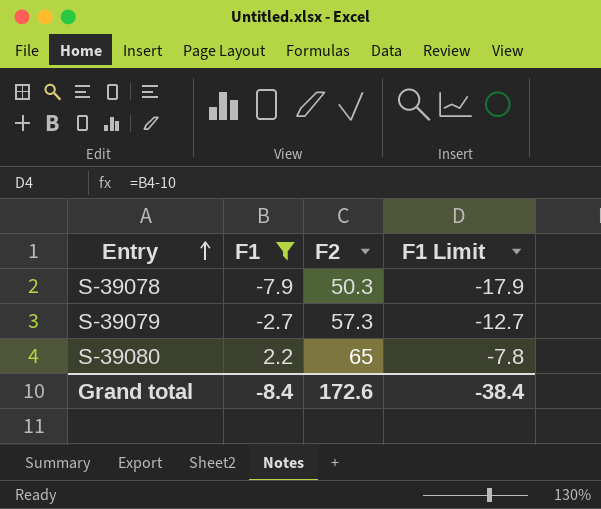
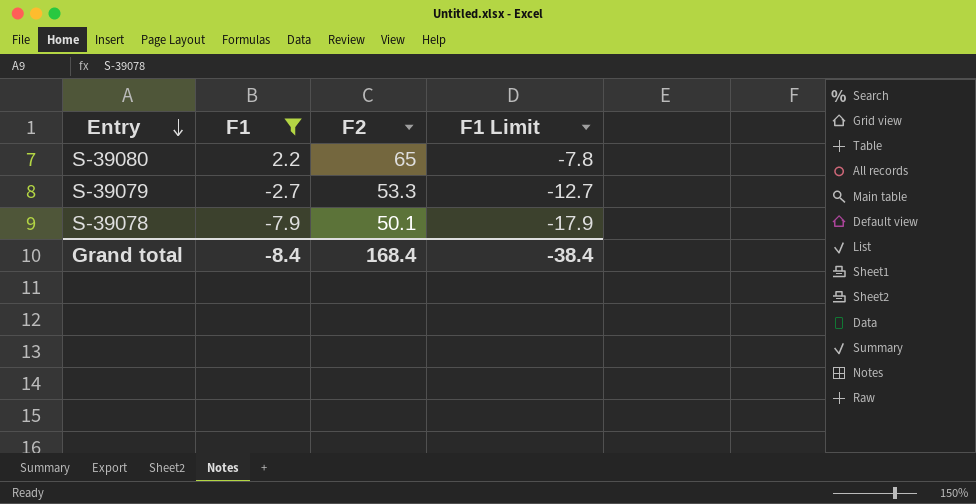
row order: Entry ascending -> Entry descending
S-39079 | F2: 57.3 -> 53.3
S-39078 | F2: 50.3 -> 50.1
Grand total | F2: 172.6 -> 168.4

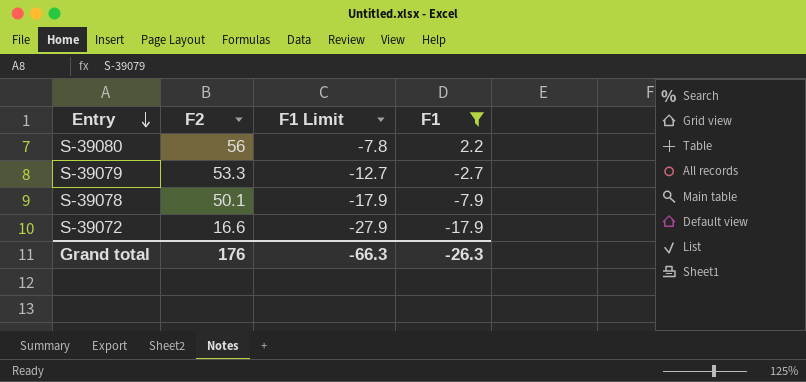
column F1 | position: 2 -> 4
S-39080 | F2: 65 -> 56
row S-39072: none -> 16.6 | -27.9 | -17.9
Grand total | F2: 168.4 -> 176
Grand total | F1 Limit: -38.4 -> -66.3
Grand total | F1: -8.4 -> -26.3

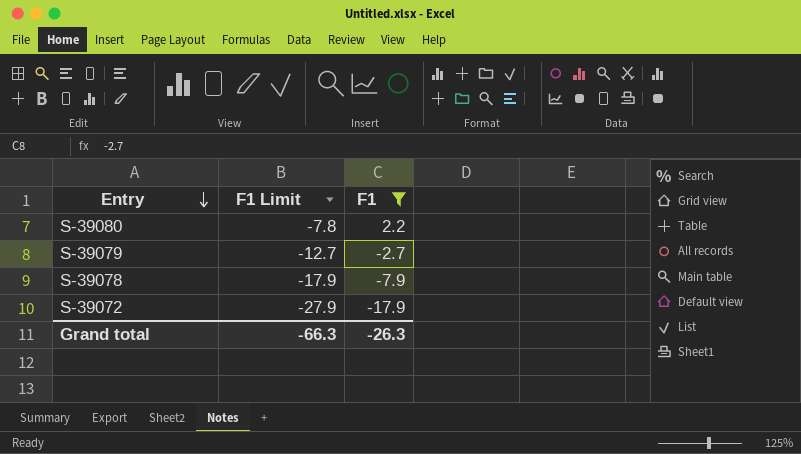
column F2 | position: 2 -> none

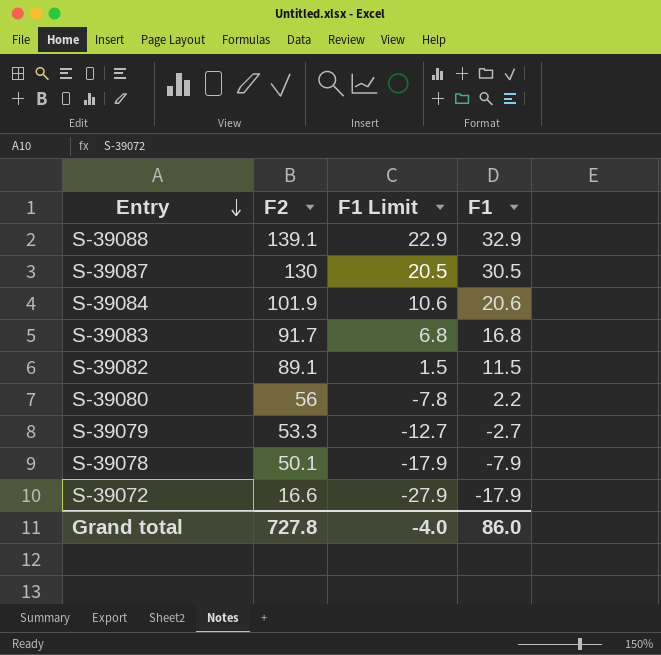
filter: F1 <= 2.2 -> none
column F2 | position: none -> 2
Grand total | F1 Limit: -66.3 -> -4.0
Grand total | F1: -26.3 -> 86.0

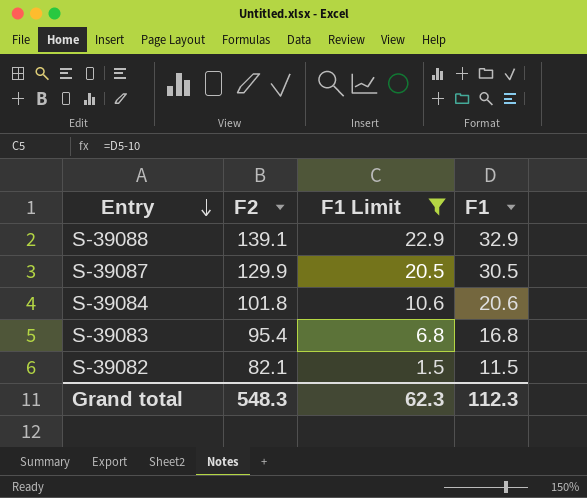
filter: none -> F1 Limit >= 1.5
S-39087 | F2: 130 -> 129.9
S-39084 | F2: 101.9 -> 101.8
S-39083 | F2: 91.7 -> 95.4
S-39082 | F2: 89.1 -> 82.1
Grand total | F2: 727.8 -> 548.3
Grand total | F1 Limit: -4.0 -> 62.3
Grand total | F1: 86.0 -> 112.3

